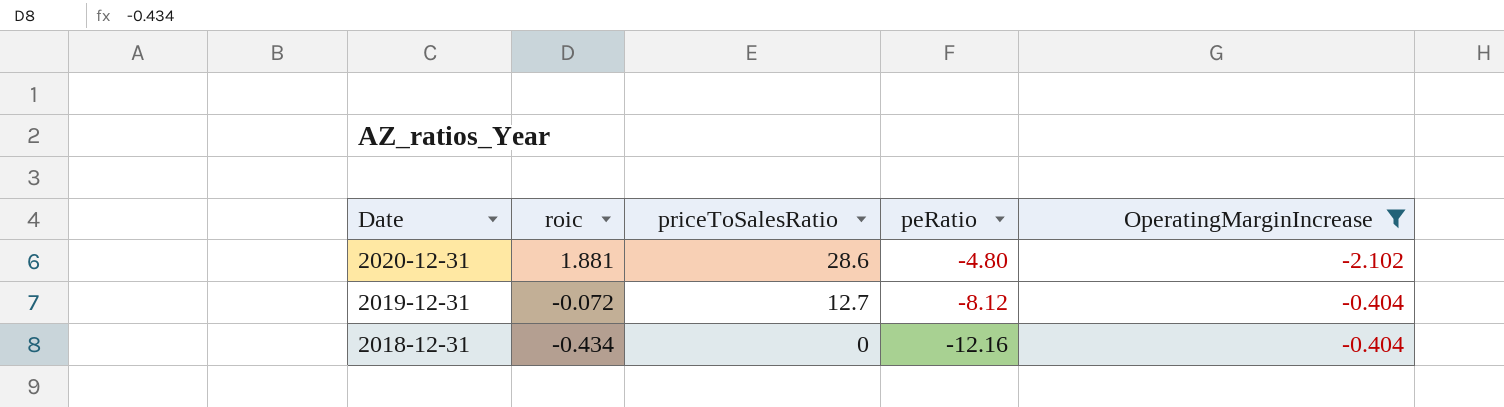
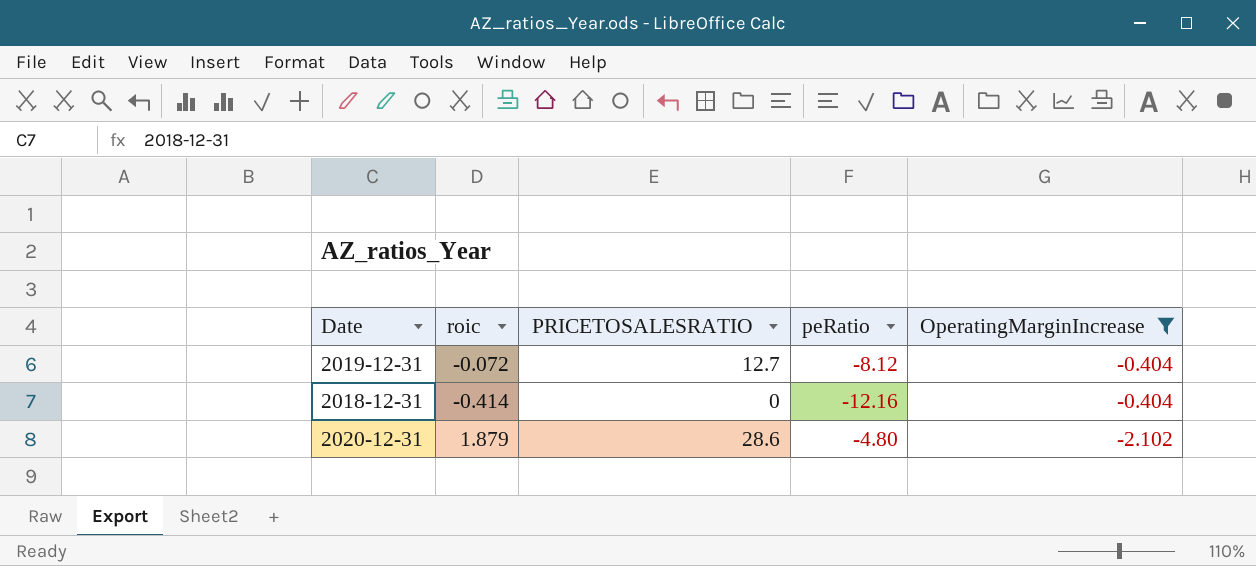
row order: Date descending -> OperatingMarginIncrease descending
column name: priceToSalesRatio -> PRICETOSALESRATIO
2018-12-31 | roic: -0.434 -> -0.414
2020-12-31 | roic: 1.881 -> 1.879

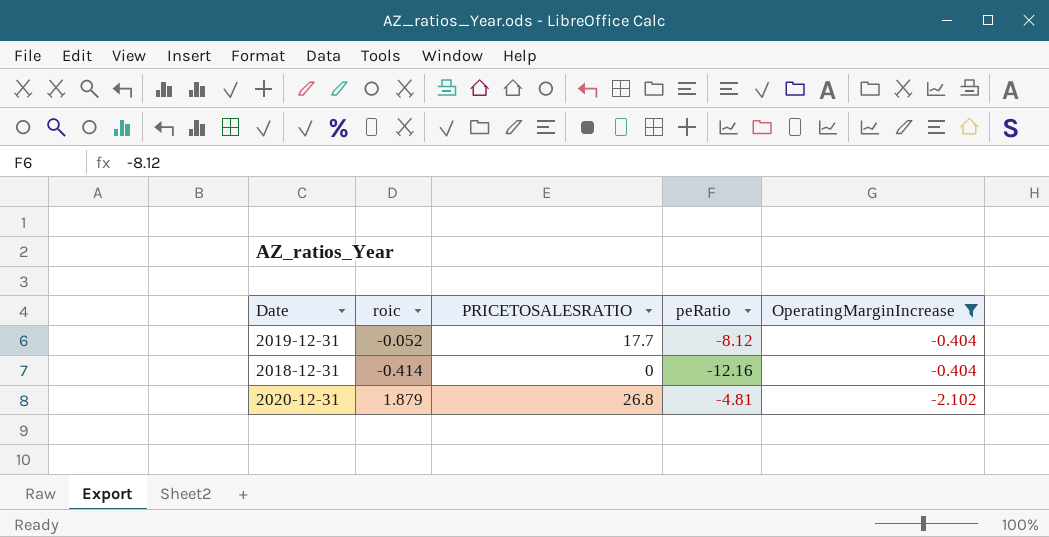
2019-12-31 | roic: -0.072 -> -0.052
2019-12-31 | PRICETOSALESRATIO: 12.7 -> 17.7
2020-12-31 | PRICETOSALESRATIO: 28.6 -> 26.8
2020-12-31 | peRatio: -4.80 -> -4.81

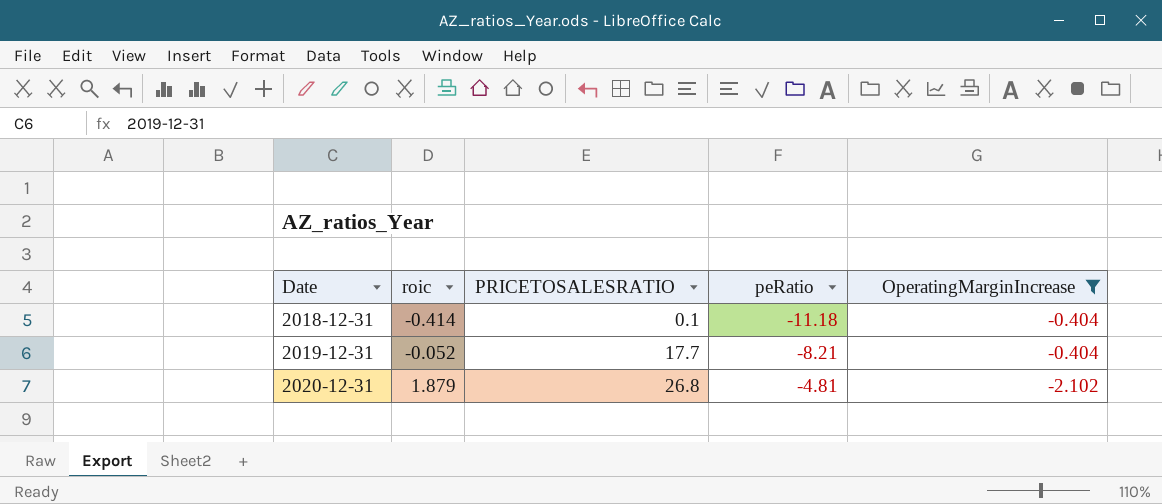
row order: OperatingMarginIncrease descending -> Date ascending
2018-12-31 | PRICETOSALESRATIO: 0 -> 0.1
2018-12-31 | peRatio: -12.16 -> -11.18
2019-12-31 | peRatio: -8.12 -> -8.21

